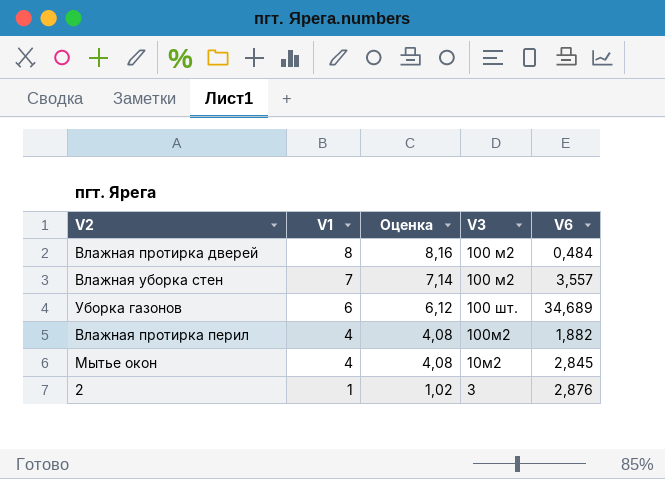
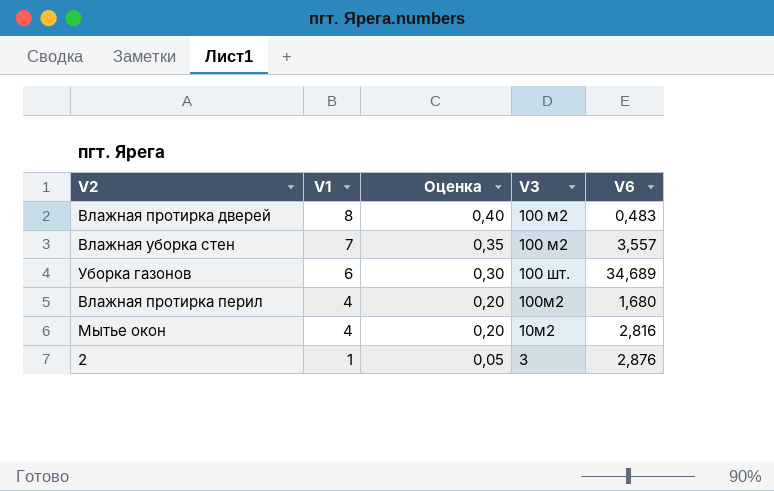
column Оценка | formula: [V1] * 1,02 -> [V1] * 0,05
Влажная протирка дверей | V6: 0,484 -> 0,483
Влажная протирка перил | V6: 1,882 -> 1,680
Мытье окон | V6: 2,845 -> 2,816

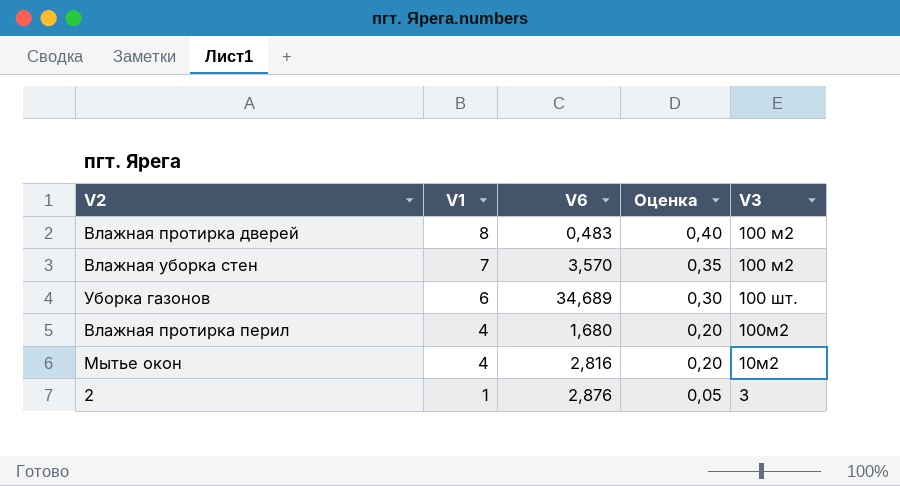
column V6 | position: 5 -> 3
Влажная уборка стен | V6: 3,557 -> 3,570

